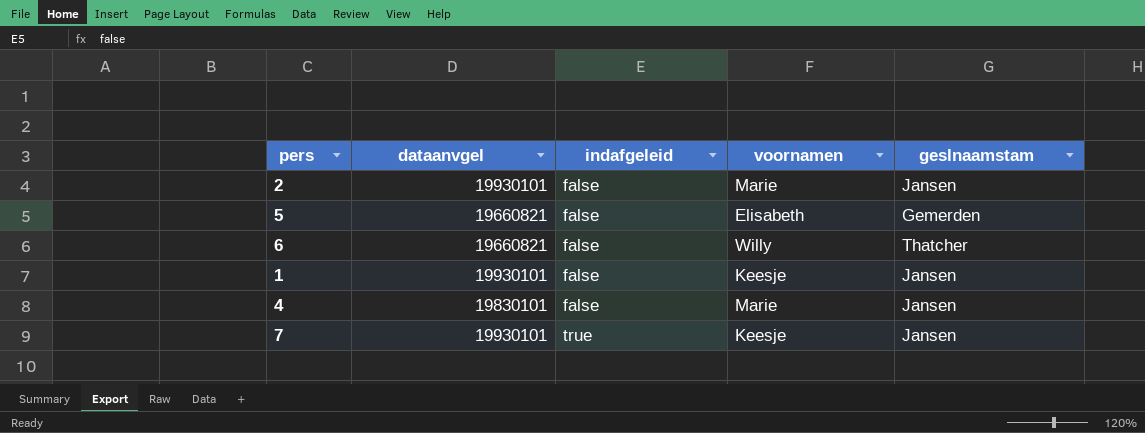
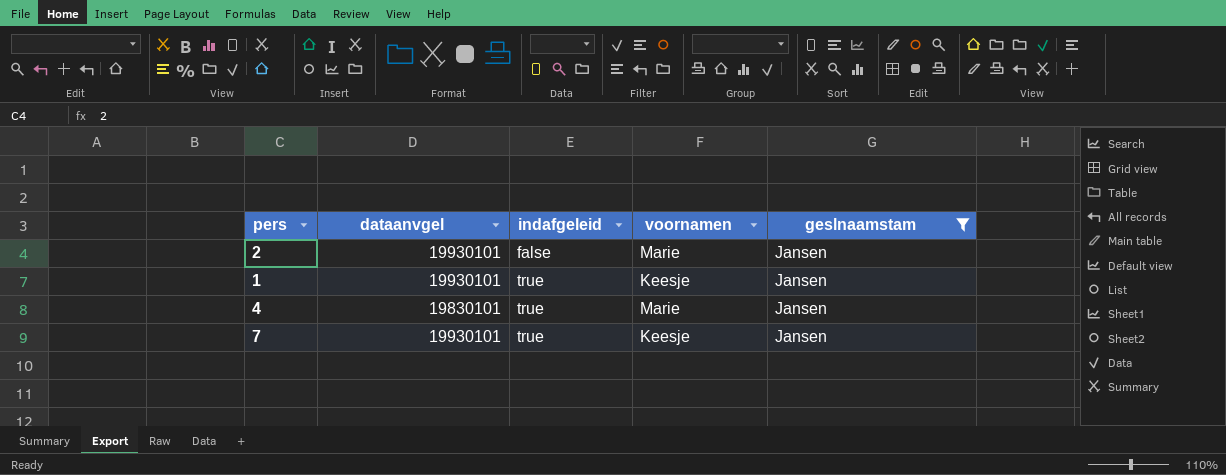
filter: none -> geslnaamstam = Jansen
1 | indafgeleid: false -> true
4 | indafgeleid: false -> true

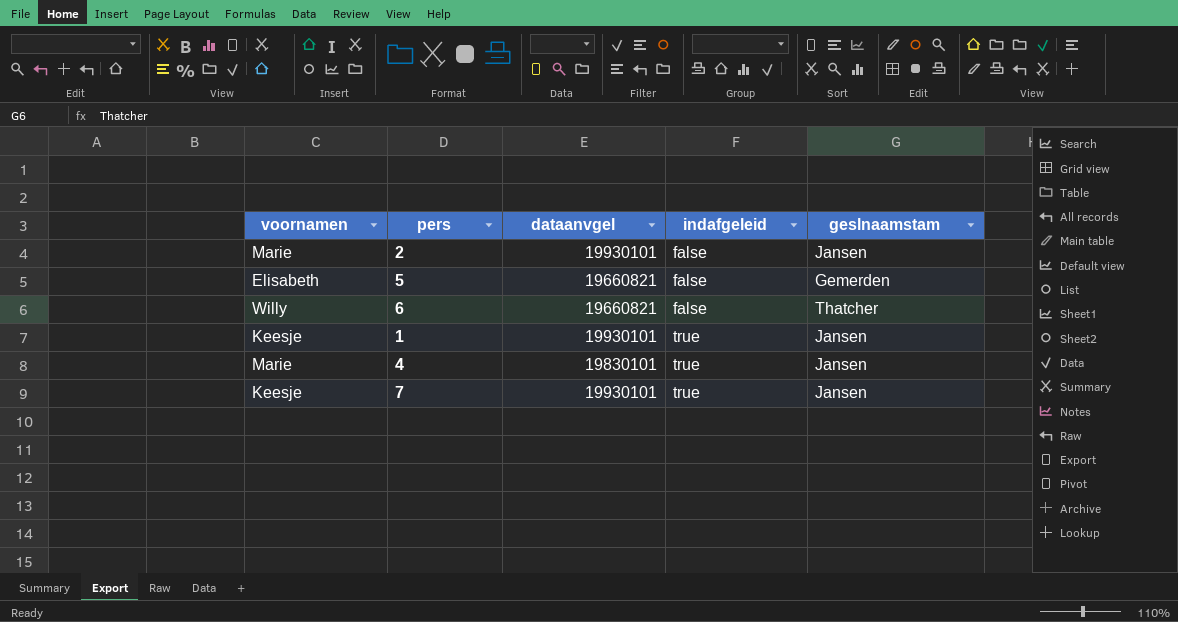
filter: geslnaamstam = Jansen -> none
column voornamen | position: 4 -> 1

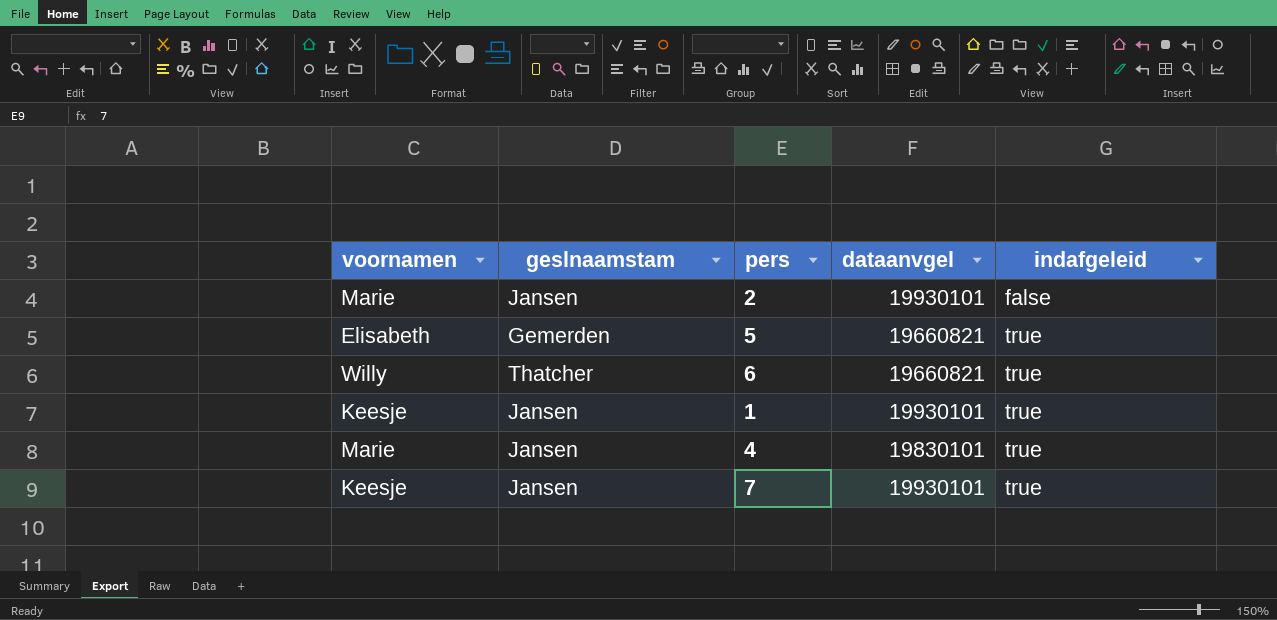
column geslnaamstam | position: 5 -> 2
5 | indafgeleid: false -> true
6 | indafgeleid: false -> true

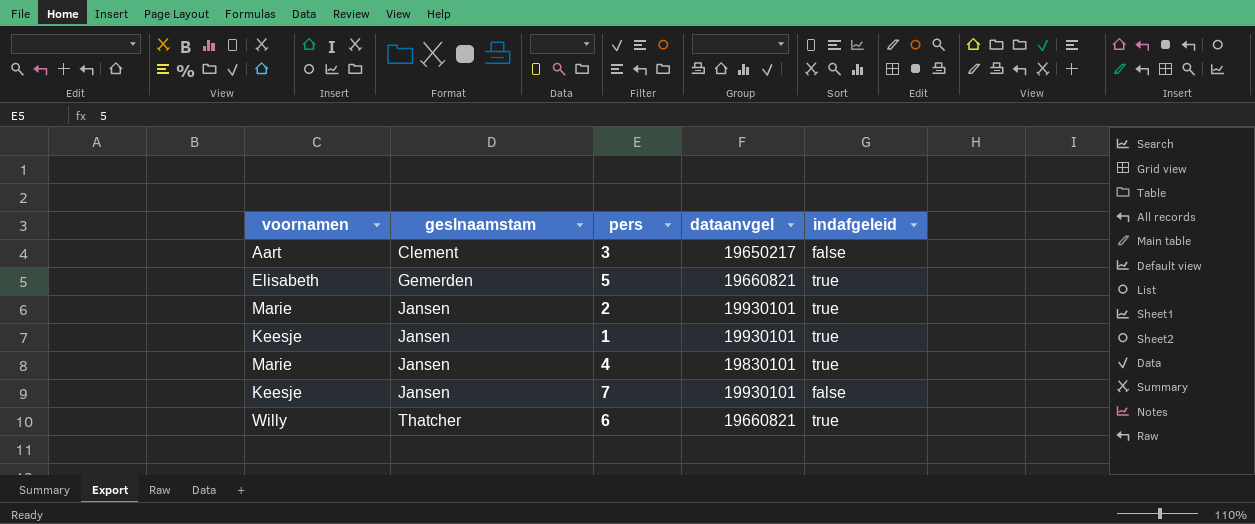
row order: indafgeleid ascending -> geslnaamstam ascending
row 3: none -> Aart | Clement | 19650217 | false
2 | indafgeleid: false -> true
7 | indafgeleid: true -> false

